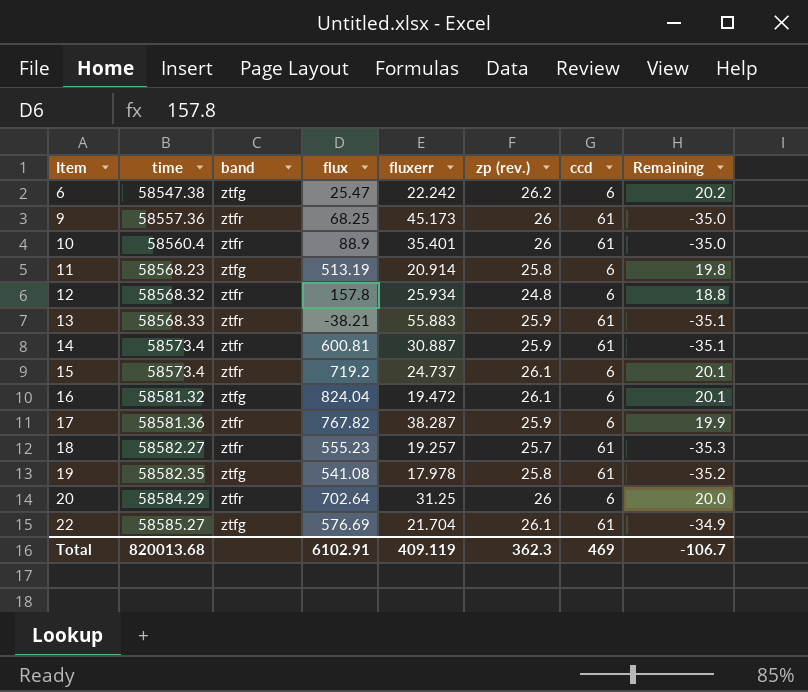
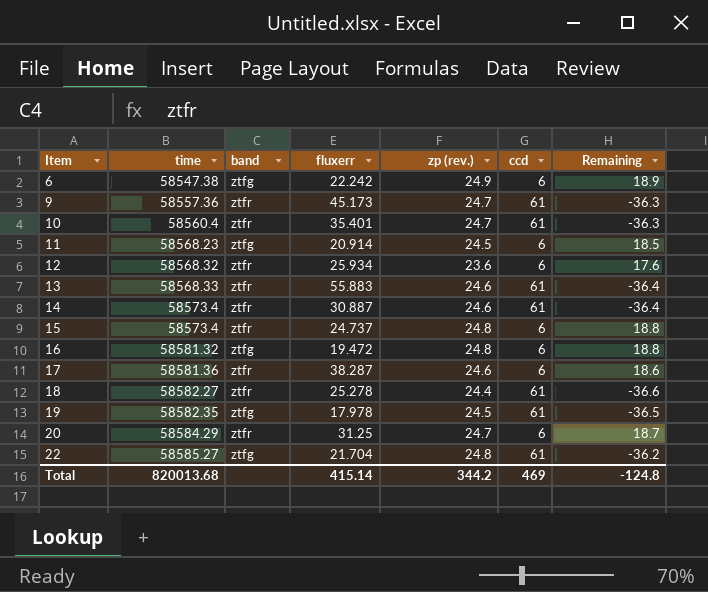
column flux | position: 4 -> none
6 | zp (rev.): 26.2 -> 24.9
6 | Remaining: 20.2 -> 18.9
9 | zp (rev.): 26 -> 24.7
9 | Remaining: -35.0 -> -36.3
10 | zp (rev.): 26 -> 24.7
10 | Remaining: -35.0 -> -36.3
11 | zp (rev.): 25.8 -> 24.5
11 | Remaining: 19.8 -> 18.5
12 | zp (rev.): 24.8 -> 23.6
12 | Remaining: 18.8 -> 17.6
13 | zp (rev.): 25.9 -> 24.6
13 | Remaining: -35.1 -> -36.4
14 | zp (rev.): 25.9 -> 24.6
14 | Remaining: -35.1 -> -36.4
15 | zp (rev.): 26.1 -> 24.8
15 | Remaining: 20.1 -> 18.8
16 | zp (rev.): 26.1 -> 24.8
16 | Remaining: 20.1 -> 18.8
17 | zp (rev.): 25.9 -> 24.6
17 | Remaining: 19.9 -> 18.6
18 | fluxerr: 19.257 -> 25.278
18 | zp (rev.): 25.7 -> 24.4
18 | Remaining: -35.3 -> -36.6
19 | zp (rev.): 25.8 -> 24.5
19 | Remaining: -35.2 -> -36.5
20 | zp (rev.): 26 -> 24.7
20 | Remaining: 20.0 -> 18.7
22 | zp (rev.): 26.1 -> 24.8
22 | Remaining: -34.9 -> -36.2
Total | fluxerr: 409.119 -> 415.14
Total | zp (rev.): 362.3 -> 344.2
Total | Remaining: -106.7 -> -124.8

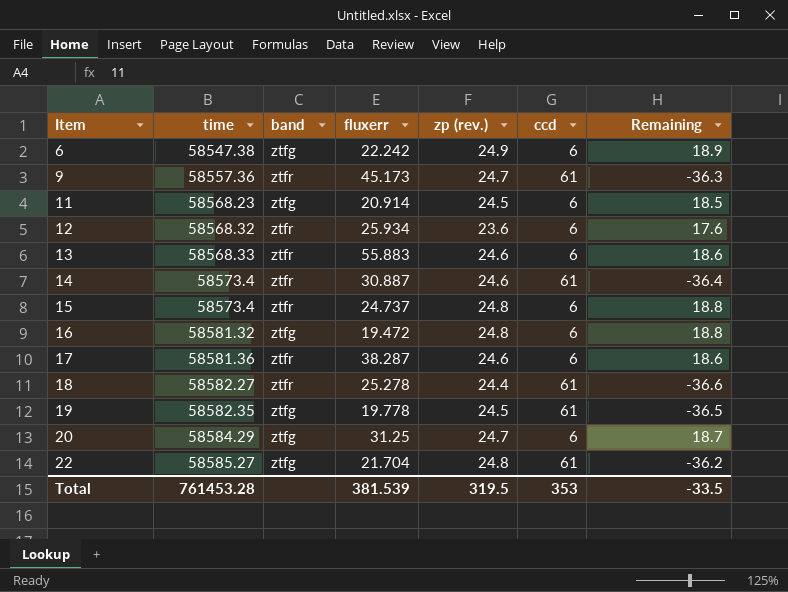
row 10: 58560.4 | ztfr | 35.401 | 24.7 | 61 | -36.3 -> none
13 | ccd: 61 -> 6
13 | Remaining: -36.4 -> 18.6
19 | fluxerr: 17.978 -> 19.778
20 | band: ztfr -> ztfg
Total | time: 820013.68 -> 761453.28
Total | fluxerr: 415.14 -> 381.539
Total | zp (rev.): 344.2 -> 319.5
Total | ccd: 469 -> 353
Total | Remaining: -124.8 -> -33.5

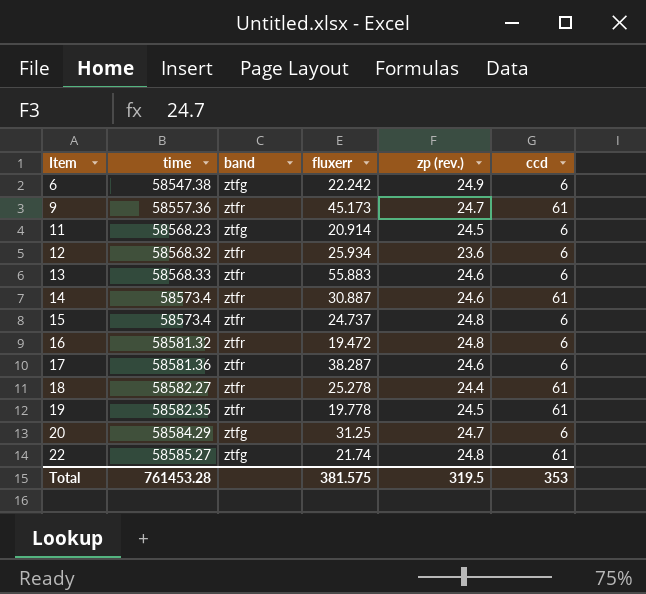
column Remaining | formula: [zp (rev.)] - [ccd] -> none
16 | band: ztfg -> ztfr
19 | band: ztfg -> ztfr
22 | fluxerr: 21.704 -> 21.74
Total | fluxerr: 381.539 -> 381.575

